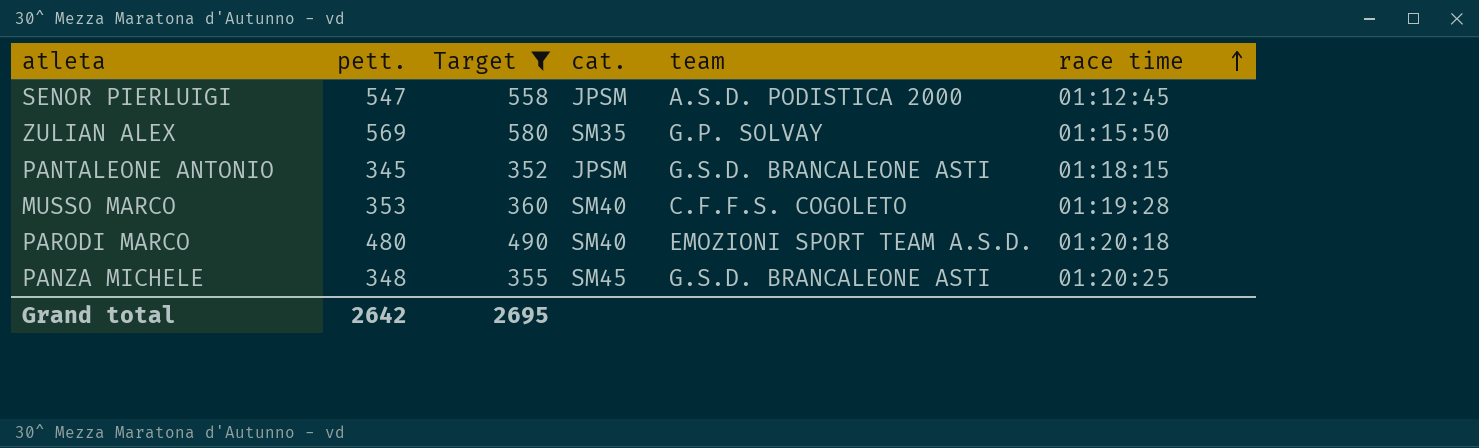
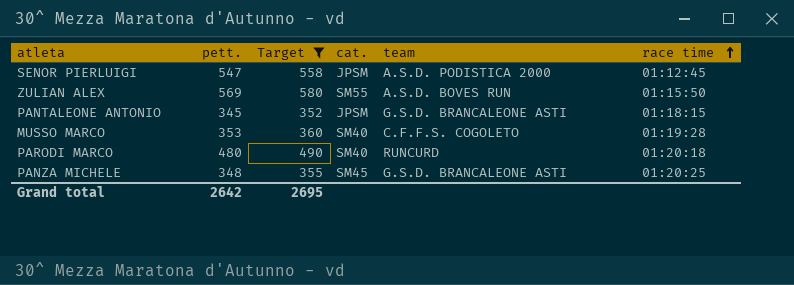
ZULIAN ALEX | cat.: SM35 -> SM55
ZULIAN ALEX | team: G.P. SOLVAY -> A.S.D. BOVES RUN
PARODI MARCO | team: EMOZIONI SPORT TEAM A.S.D. -> RUNCURD

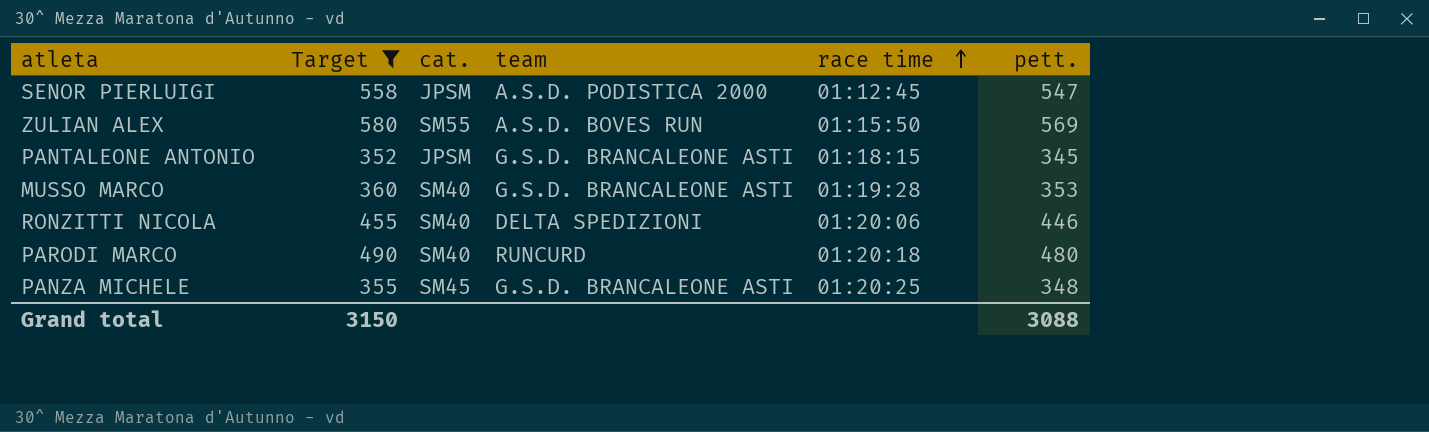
column pett. | position: 2 -> 6
MUSSO MARCO | team: C.F.F.S. COGOLETO -> G.S.D. BRANCALEONE ASTI
row RONZITTI NICOLA: none -> 455 | SM40 | DELTA SPEDIZIONI | 01:20:06 | 446
Grand total | Target: 2695 -> 3150
Grand total | pett.: 2642 -> 3088

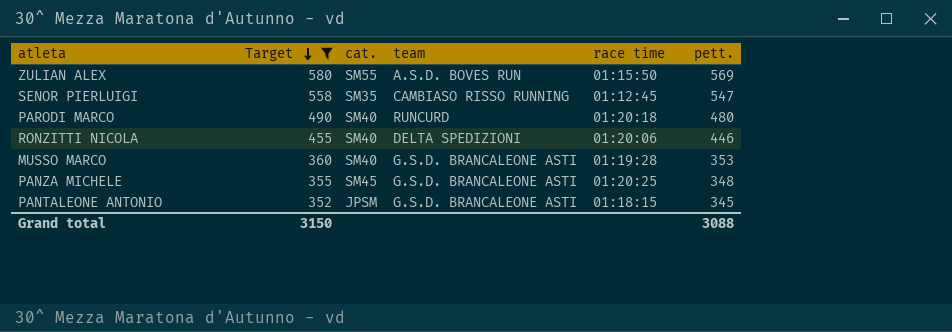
row order: race time ascending -> Target descending
SENOR PIERLUIGI | cat.: JPSM -> SM35
SENOR PIERLUIGI | team: A.S.D. PODISTICA 2000 -> CAMBIASO RISSO RUNNING

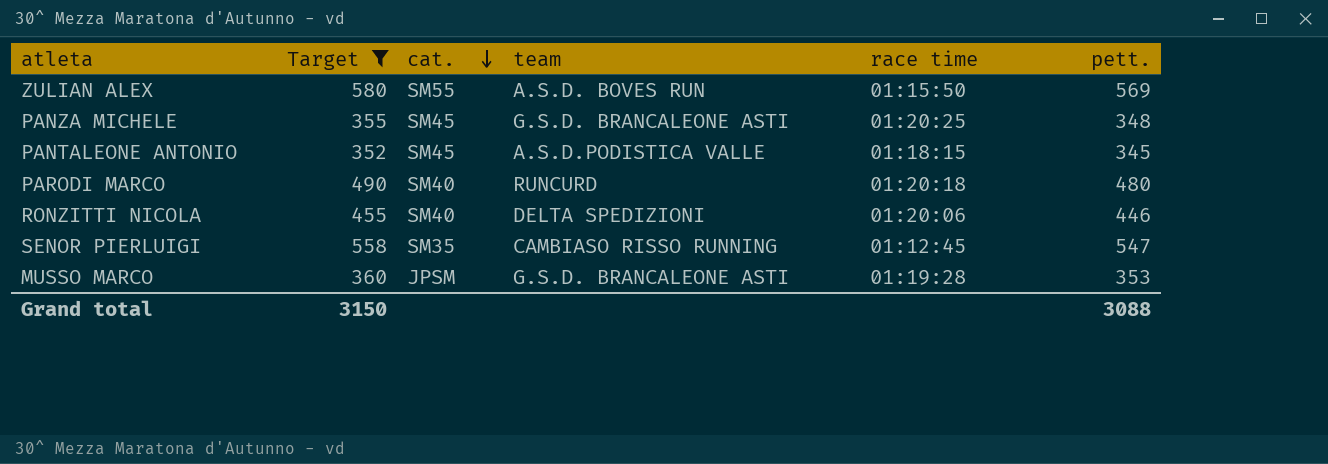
row order: Target descending -> cat. descending
PANTALEONE ANTONIO | cat.: JPSM -> SM45
PANTALEONE ANTONIO | team: G.S.D. BRANCALEONE ASTI -> A.S.D.PODISTICA VALLE
MUSSO MARCO | cat.: SM40 -> JPSM

